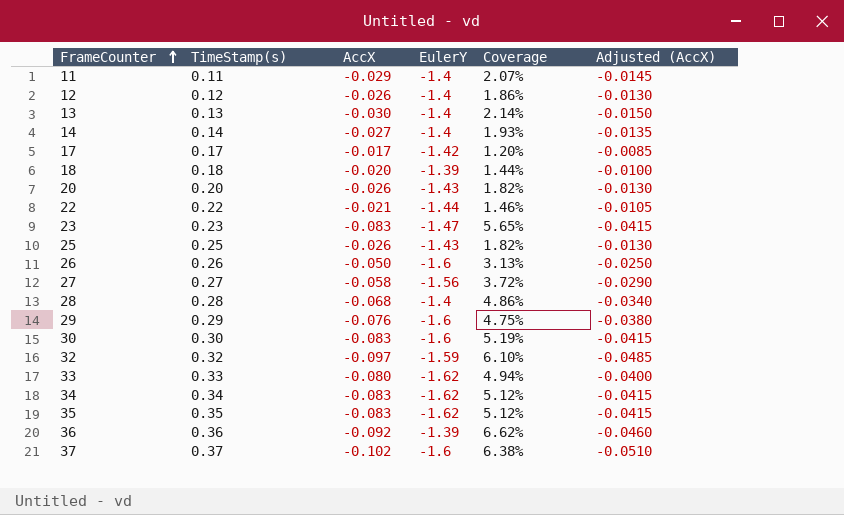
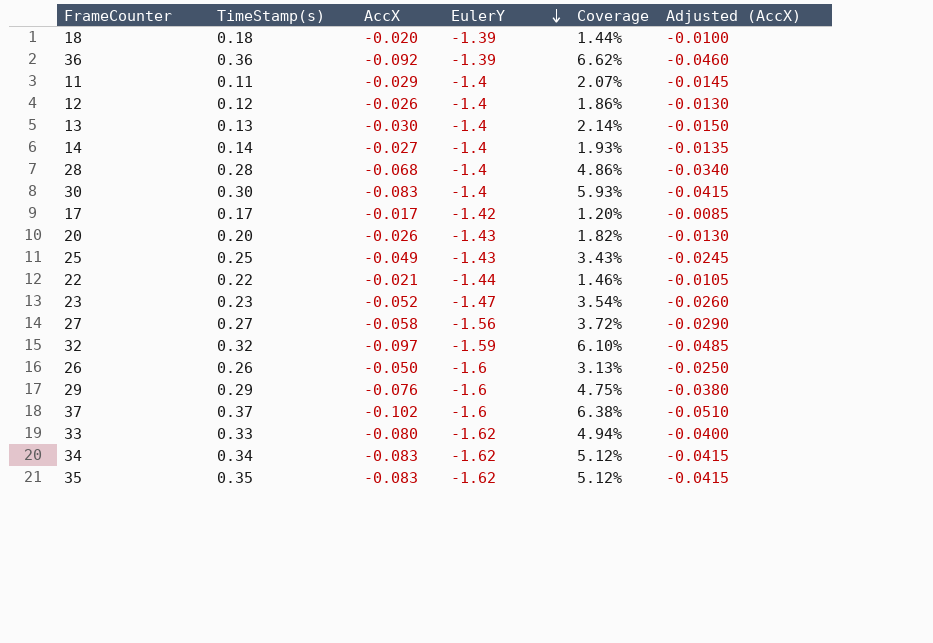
row order: FrameCounter ascending -> EulerY descending
30 | EulerY: -1.6 -> -1.4
30 | Coverage: 5.19% -> 5.93%
25 | AccX: -0.026 -> -0.049
25 | Coverage: 1.82% -> 3.43%
25 | Adjusted (AccX): -0.0130 -> -0.0245
23 | AccX: -0.083 -> -0.052
23 | Coverage: 5.65% -> 3.54%
23 | Adjusted (AccX): -0.0415 -> -0.0260

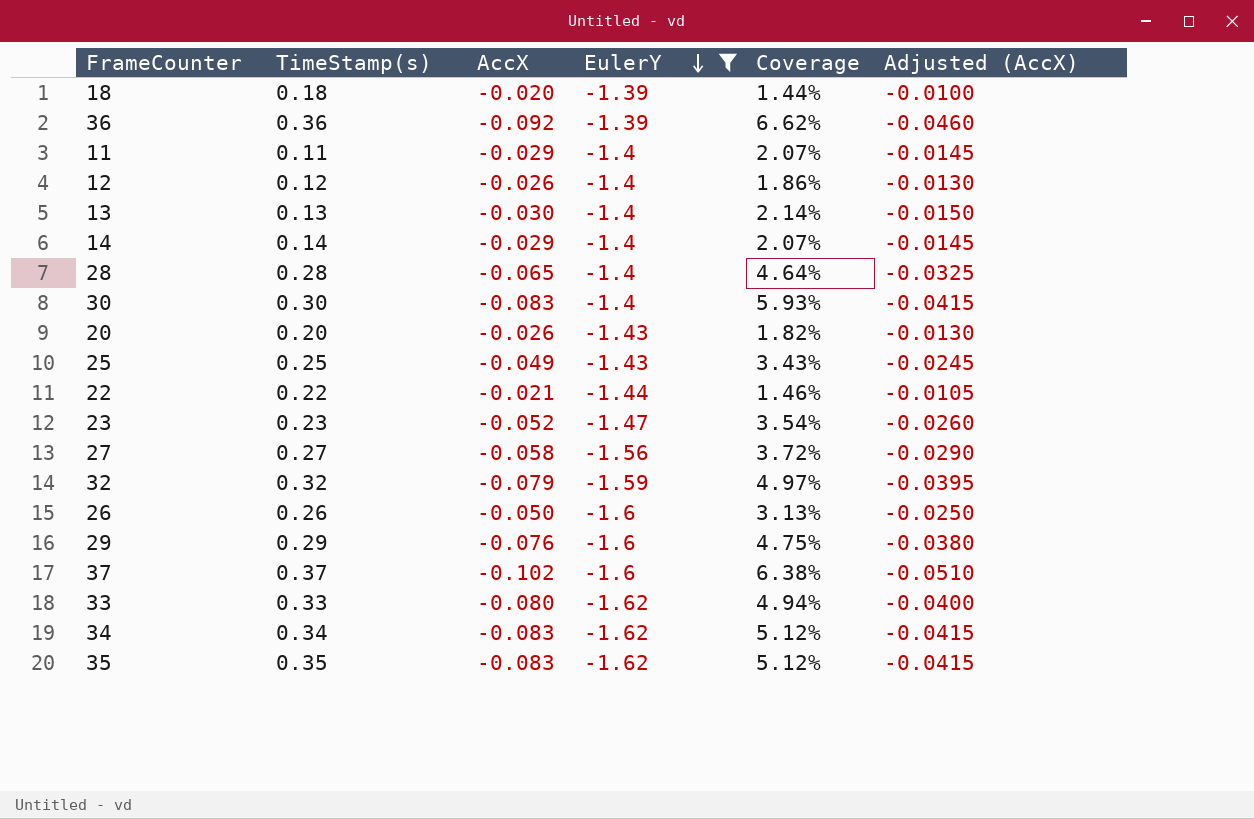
filter: none -> EulerY != -1.42
14 | AccX: -0.027 -> -0.029
14 | Coverage: 1.93% -> 2.07%
14 | Adjusted (AccX): -0.0135 -> -0.0145
28 | AccX: -0.068 -> -0.065
28 | Coverage: 4.86% -> 4.64%
28 | Adjusted (AccX): -0.0340 -> -0.0325
32 | AccX: -0.097 -> -0.079
32 | Coverage: 6.10% -> 4.97%
32 | Adjusted (AccX): -0.0485 -> -0.0395

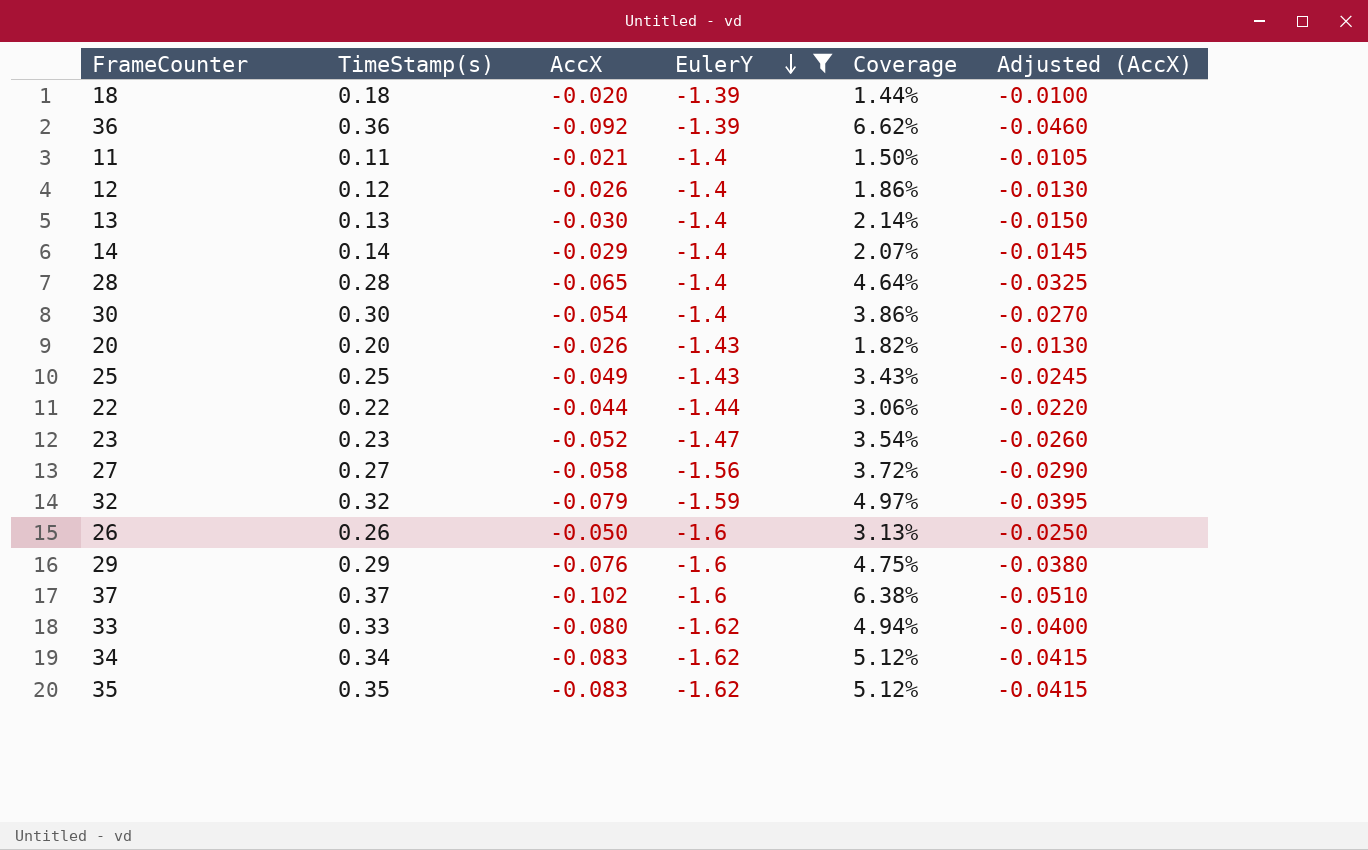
11 | AccX: -0.029 -> -0.021
11 | Coverage: 2.07% -> 1.50%
11 | Adjusted (AccX): -0.0145 -> -0.0105
30 | AccX: -0.083 -> -0.054
30 | Coverage: 5.93% -> 3.86%
30 | Adjusted (AccX): -0.0415 -> -0.0270
22 | AccX: -0.021 -> -0.044
22 | Coverage: 1.46% -> 3.06%
22 | Adjusted (AccX): -0.0105 -> -0.0220

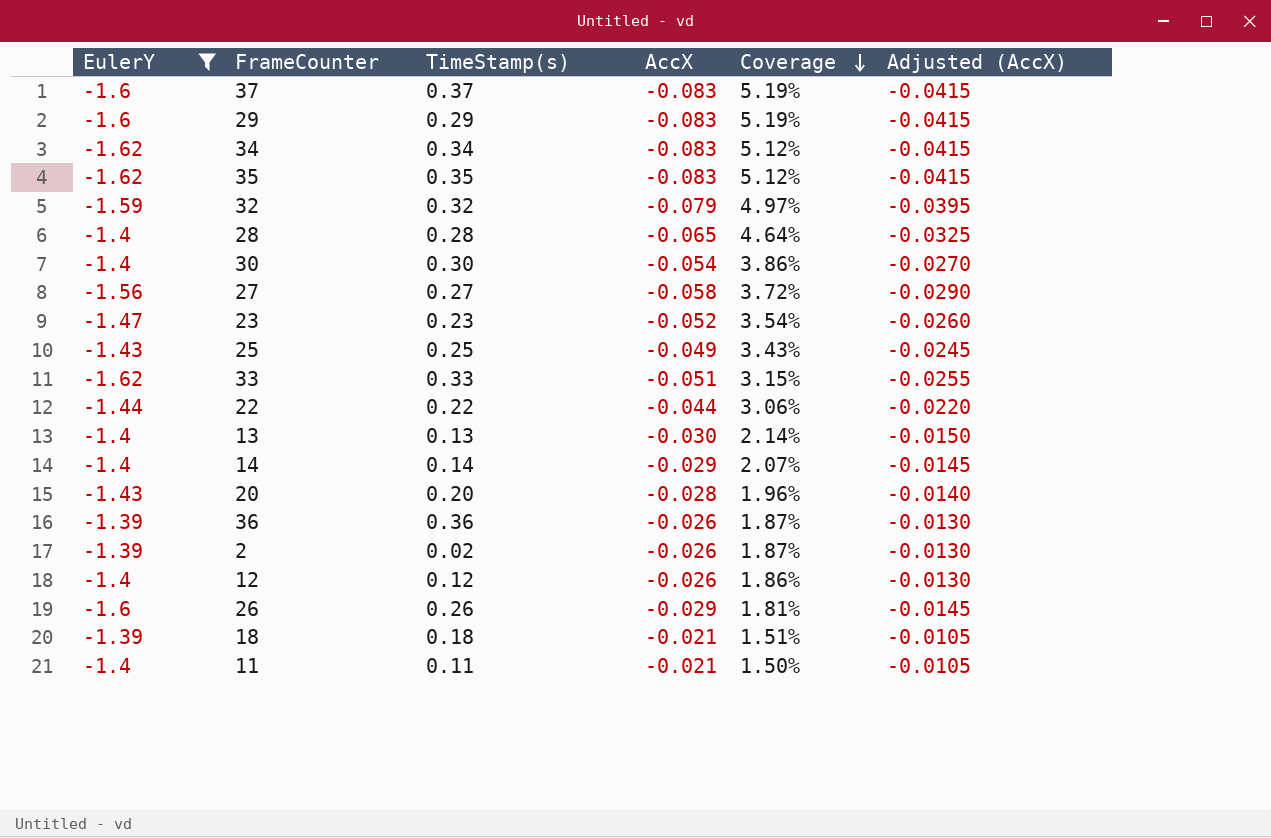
row order: EulerY descending -> Coverage descending
column EulerY | position: 4 -> 1
37 | AccX: -0.102 -> -0.083
37 | Coverage: 6.38% -> 5.19%
37 | Adjusted (AccX): -0.0510 -> -0.0415
29 | AccX: -0.076 -> -0.083
29 | Coverage: 4.75% -> 5.19%
29 | Adjusted (AccX): -0.0380 -> -0.0415
33 | AccX: -0.080 -> -0.051
33 | Coverage: 4.94% -> 3.15%
33 | Adjusted (AccX): -0.0400 -> -0.0255
20 | AccX: -0.026 -> -0.028
20 | Coverage: 1.82% -> 1.96%
20 | Adjusted (AccX): -0.0130 -> -0.0140
36 | AccX: -0.092 -> -0.026
36 | Coverage: 6.62% -> 1.87%
36 | Adjusted (AccX): -0.0460 -> -0.0130
row 2: none -> -1.39 | 0.02 | -0.026 | 1.87% | -0.0130
26 | AccX: -0.050 -> -0.029
26 | Coverage: 3.13% -> 1.81%
26 | Adjusted (AccX): -0.0250 -> -0.0145
18 | AccX: -0.020 -> -0.021
18 | Coverage: 1.44% -> 1.51%
18 | Adjusted (AccX): -0.0100 -> -0.0105

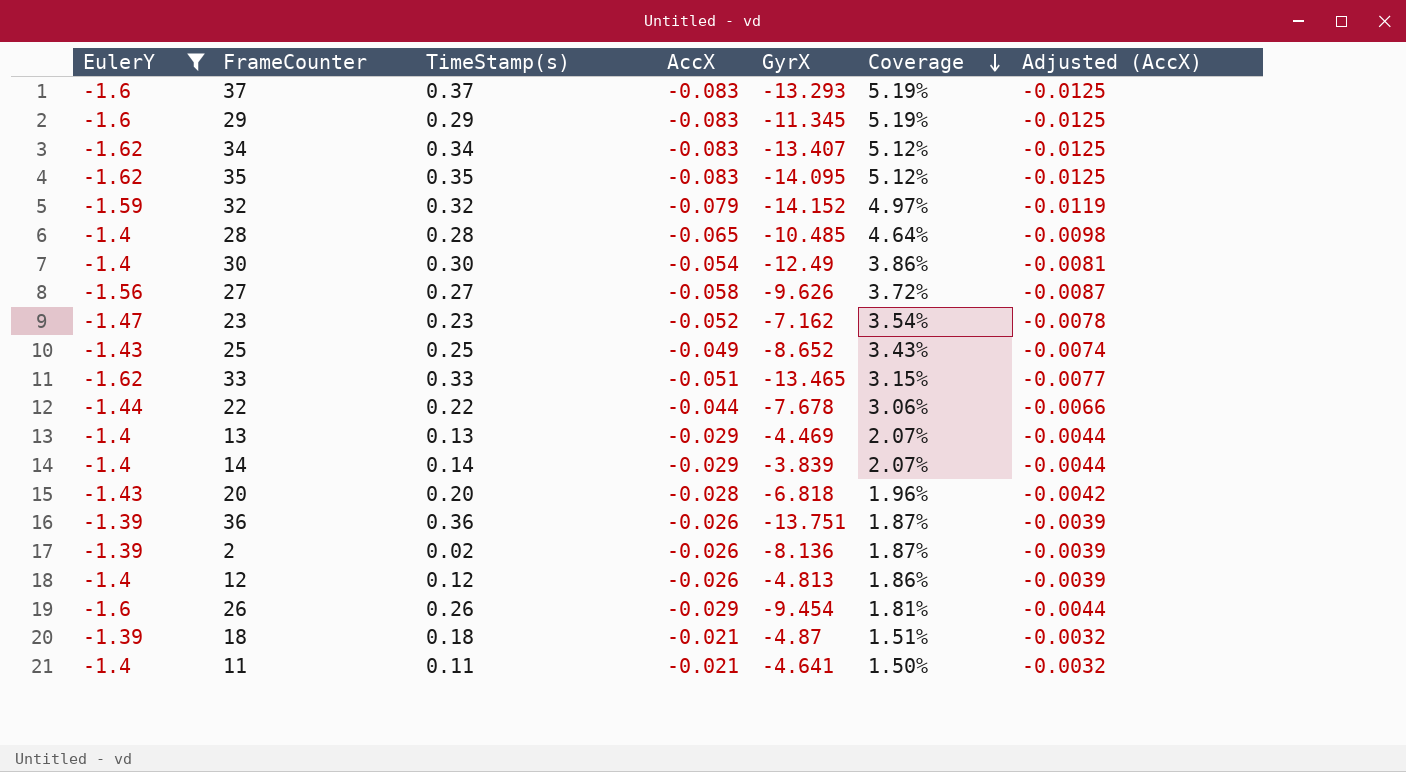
column GyrX | position: none -> 5
column Adjusted (AccX) | formula: [AccX] * 0.5 -> [AccX] * 0.15
13 | AccX: -0.030 -> -0.029
13 | Coverage: 2.14% -> 2.07%

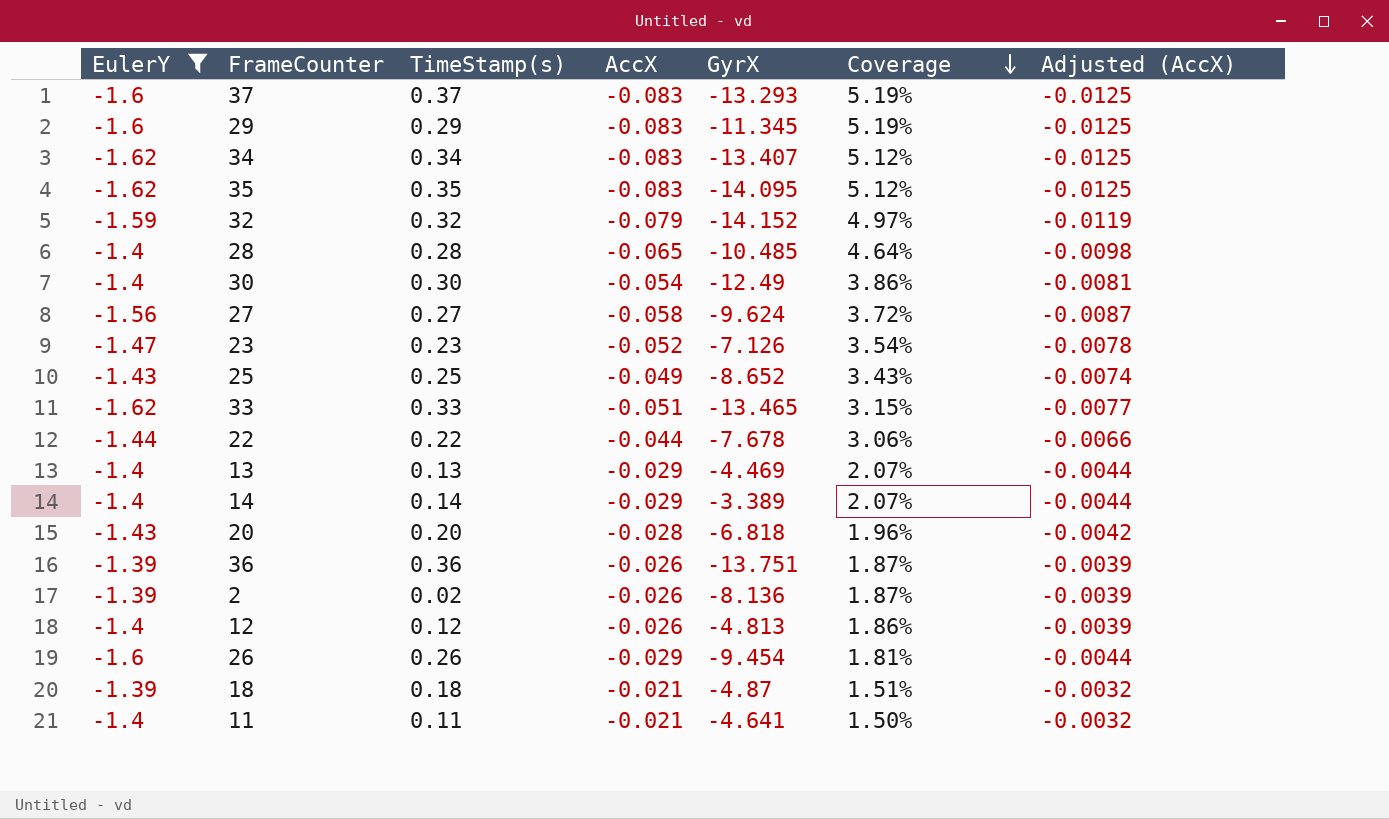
27 | GyrX: -9.626 -> -9.624
23 | GyrX: -7.162 -> -7.126
14 | GyrX: -3.839 -> -3.389

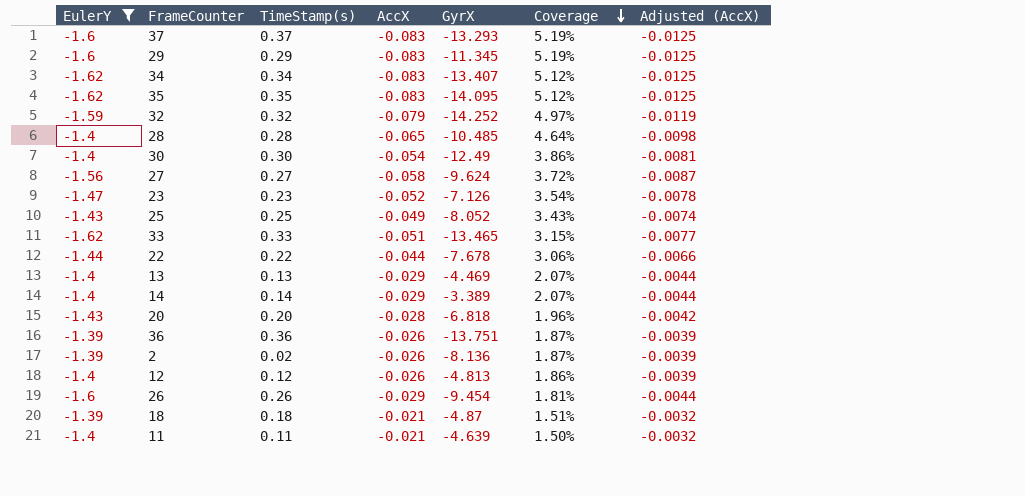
32 | GyrX: -14.152 -> -14.252
25 | GyrX: -8.652 -> -8.052
11 | GyrX: -4.641 -> -4.639

